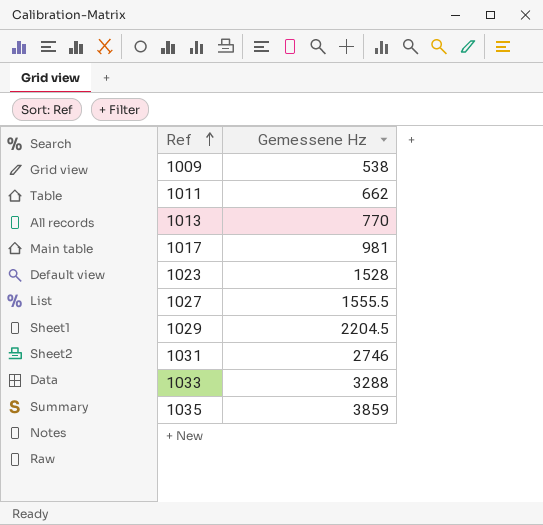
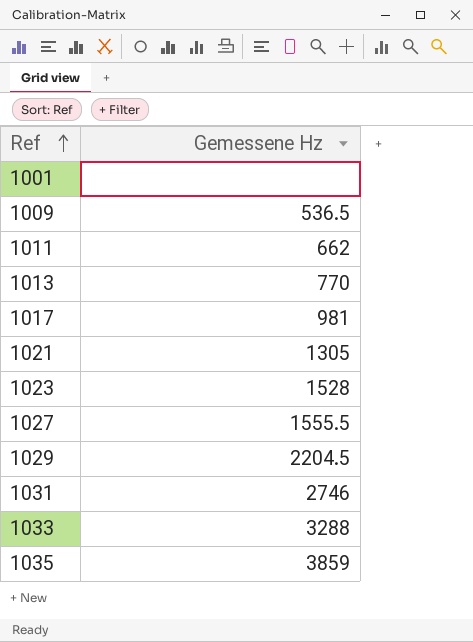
row 1001: none -> none
1009 | Gemessene Hz: 538 -> 536.5
row 1021: none -> 1305

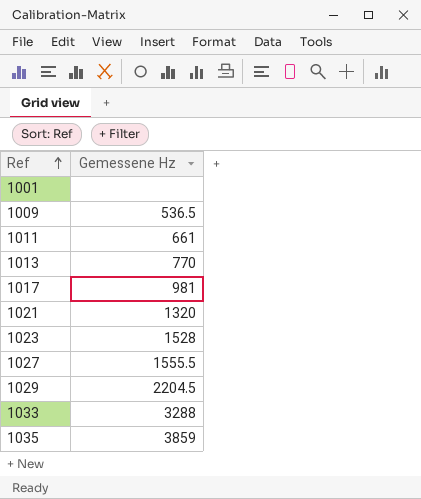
row 1031: 2746 -> none
1011 | Gemessene Hz: 662 -> 661
1021 | Gemessene Hz: 1305 -> 1320

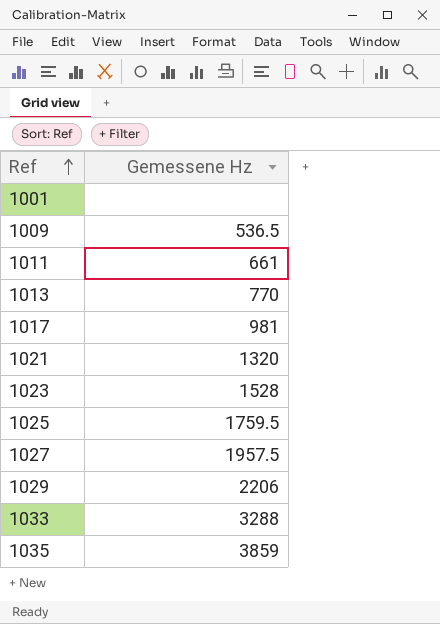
row 1025: none -> 1759.5
1027 | Gemessene Hz: 1555.5 -> 1957.5
1029 | Gemessene Hz: 2204.5 -> 2206

